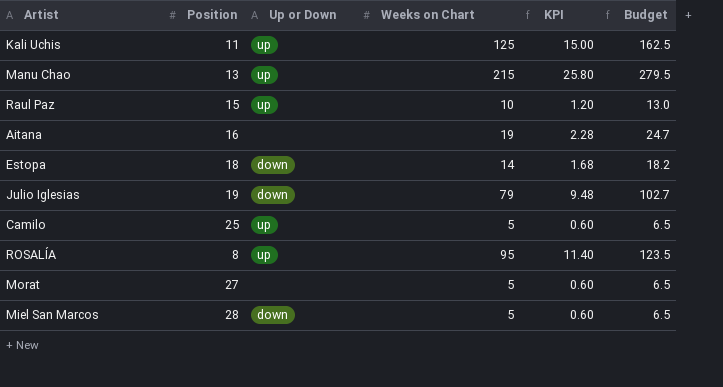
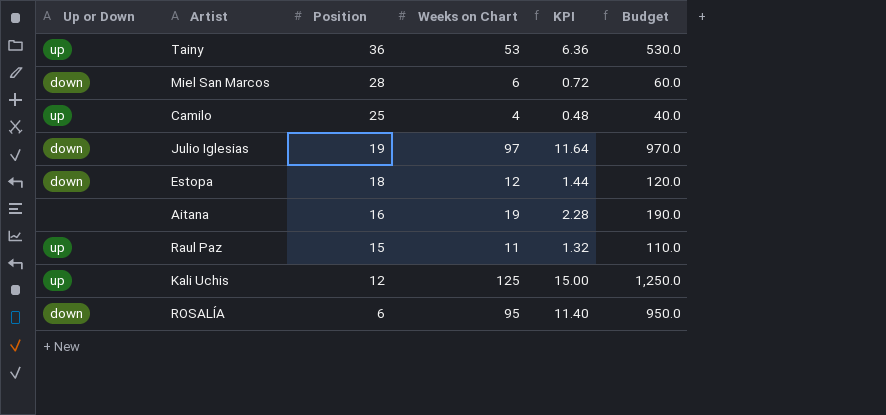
row order: none -> Position descending
column Up or Down | position: 3 -> 1
column Budget | formula: [Weeks on Chart] * 1.3 -> [Weeks on Chart] * 10
row Manu Chao: 13 | up | 215 | 25.80 | 279.5 -> none
row Morat: 27 | none | 5 | 0.60 | 6.5 -> none
row Tainy: none -> up | 36 | 53 | 6.36 | 530.0
Miel San Marcos | Weeks on Chart: 5 -> 6
Miel San Marcos | KPI: 0.60 -> 0.72
Camilo | Weeks on Chart: 5 -> 4
Camilo | KPI: 0.60 -> 0.48
Julio Iglesias | Weeks on Chart: 79 -> 97
Julio Iglesias | KPI: 9.48 -> 11.64
Estopa | Weeks on Chart: 14 -> 12
Estopa | KPI: 1.68 -> 1.44
Raul Paz | Weeks on Chart: 10 -> 11
Raul Paz | KPI: 1.20 -> 1.32
Kali Uchis | Position: 11 -> 12
ROSALÍA | Up or Down: up -> down
ROSALÍA | Position: 8 -> 6

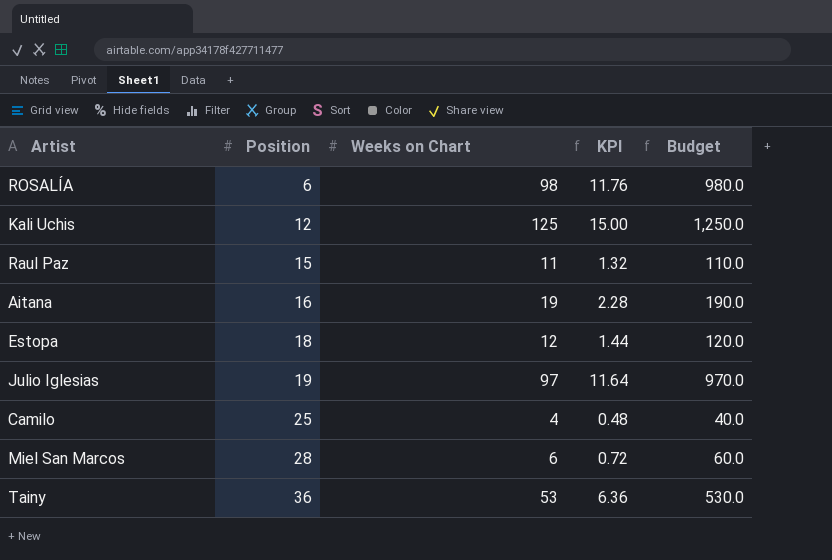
row order: Position descending -> Position ascending
column Up or Down | position: 1 -> none
ROSALÍA | Weeks on Chart: 95 -> 98
ROSALÍA | KPI: 11.40 -> 11.76
ROSALÍA | Budget: 950.0 -> 980.0

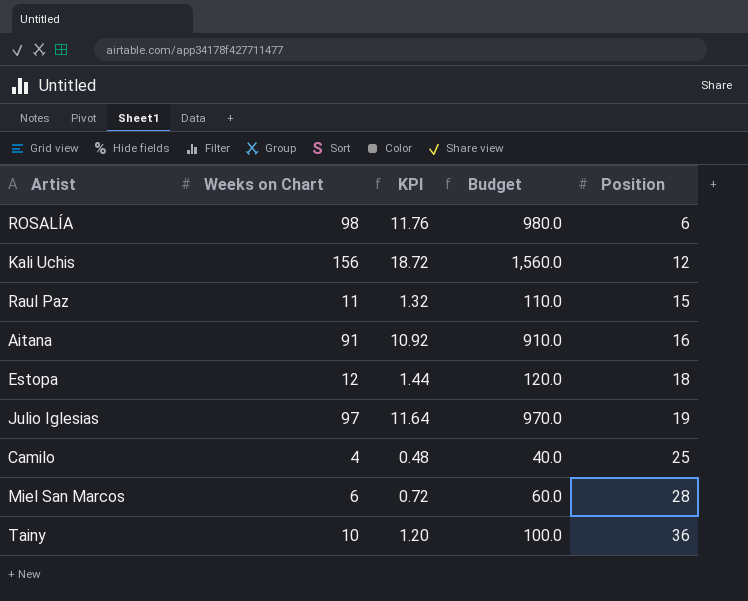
column Position | position: 2 -> 5
Kali Uchis | Weeks on Chart: 125 -> 156
Kali Uchis | KPI: 15.00 -> 18.72
Kali Uchis | Budget: 1,250.0 -> 1,560.0
Aitana | Weeks on Chart: 19 -> 91
Aitana | KPI: 2.28 -> 10.92
Aitana | Budget: 190.0 -> 910.0
Tainy | Weeks on Chart: 53 -> 10
Tainy | KPI: 6.36 -> 1.20
Tainy | Budget: 530.0 -> 100.0

